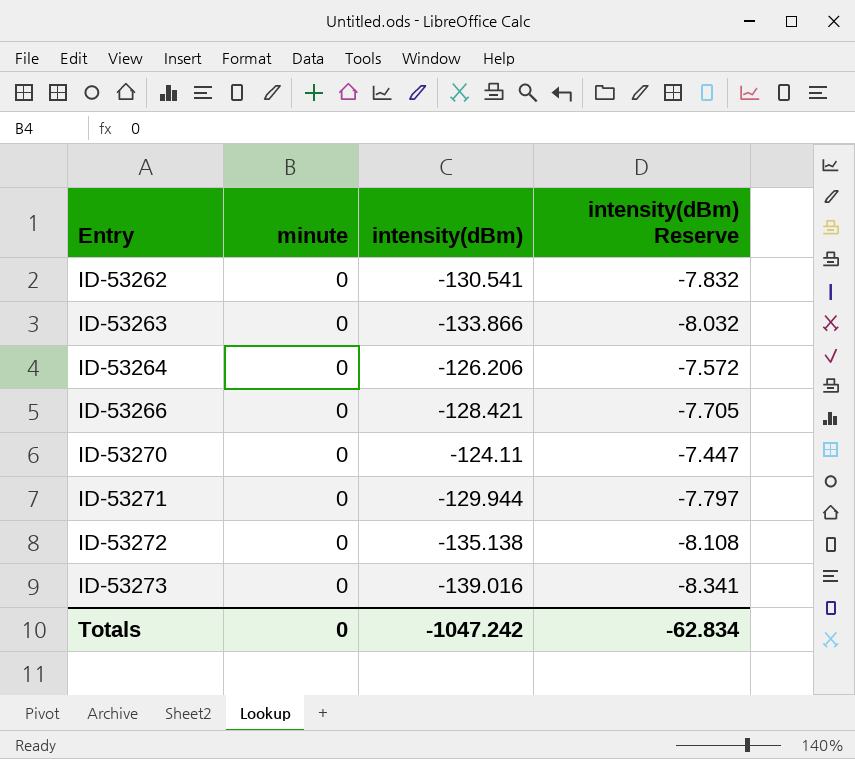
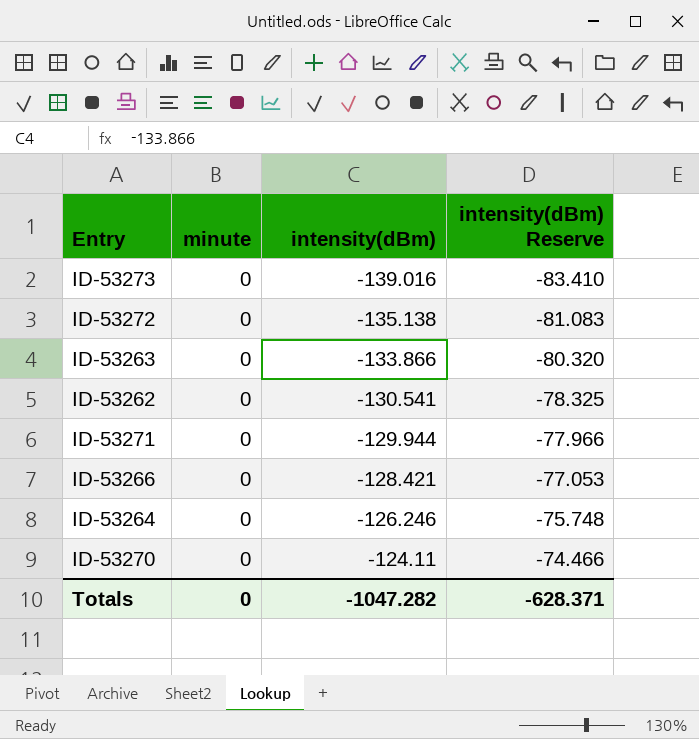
row order: Entry ascending -> intensity(dBm) ascending
column intensity(dBm) Reserve | formula: [intensity(dBm)] * 0.06 -> [intensity(dBm)] * 0.6
ID-53264 | intensity(dBm): -126.206 -> -126.246
Totals | intensity(dBm): -1047.242 -> -1047.282
Totals | intensity(dBm) Reserve: -62.834 -> -628.371

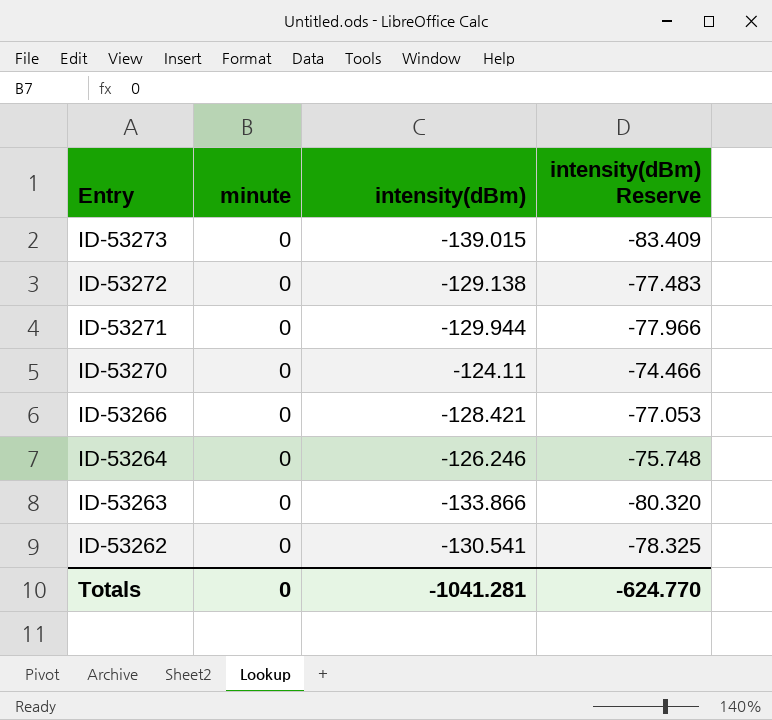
row order: intensity(dBm) ascending -> Entry descending
ID-53273 | intensity(dBm): -139.016 -> -139.015
ID-53273 | intensity(dBm) Reserve: -83.410 -> -83.409
ID-53272 | intensity(dBm): -135.138 -> -129.138
ID-53272 | intensity(dBm) Reserve: -81.083 -> -77.483
Totals | intensity(dBm): -1047.282 -> -1041.281
Totals | intensity(dBm) Reserve: -628.371 -> -624.770

